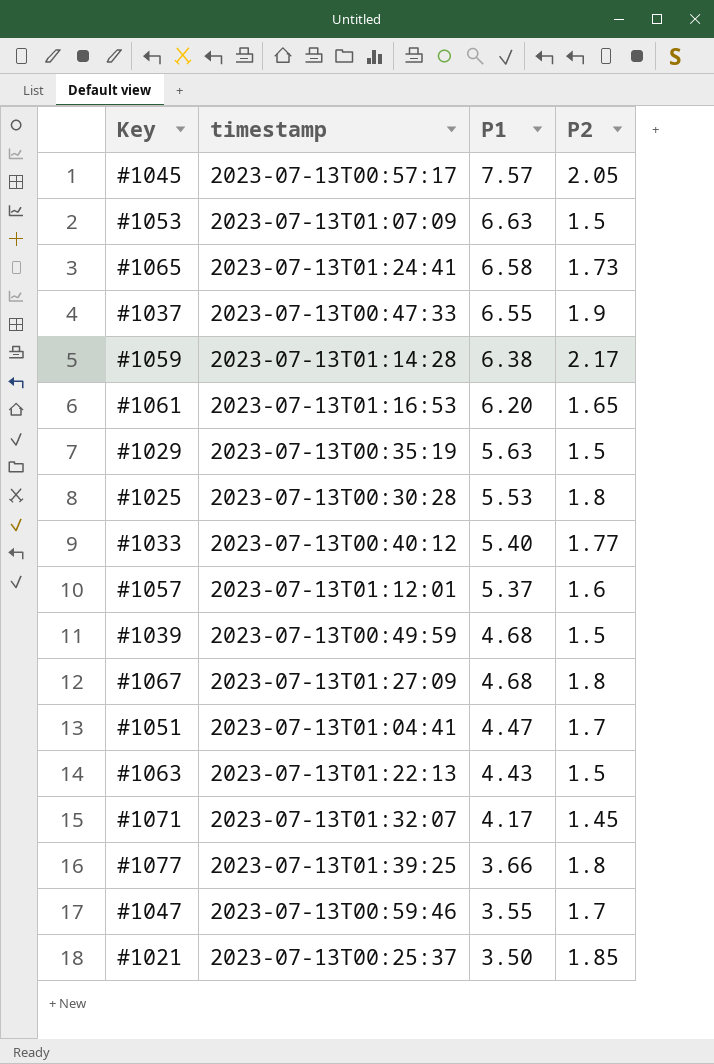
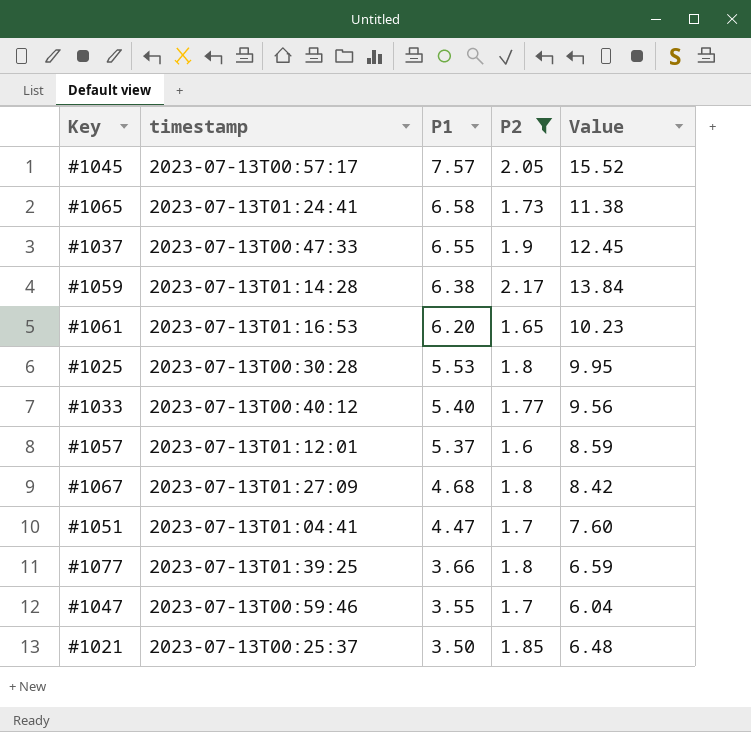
filter: none -> P2 >= 1.6
column Value | formula: none -> [P1] * [P2]

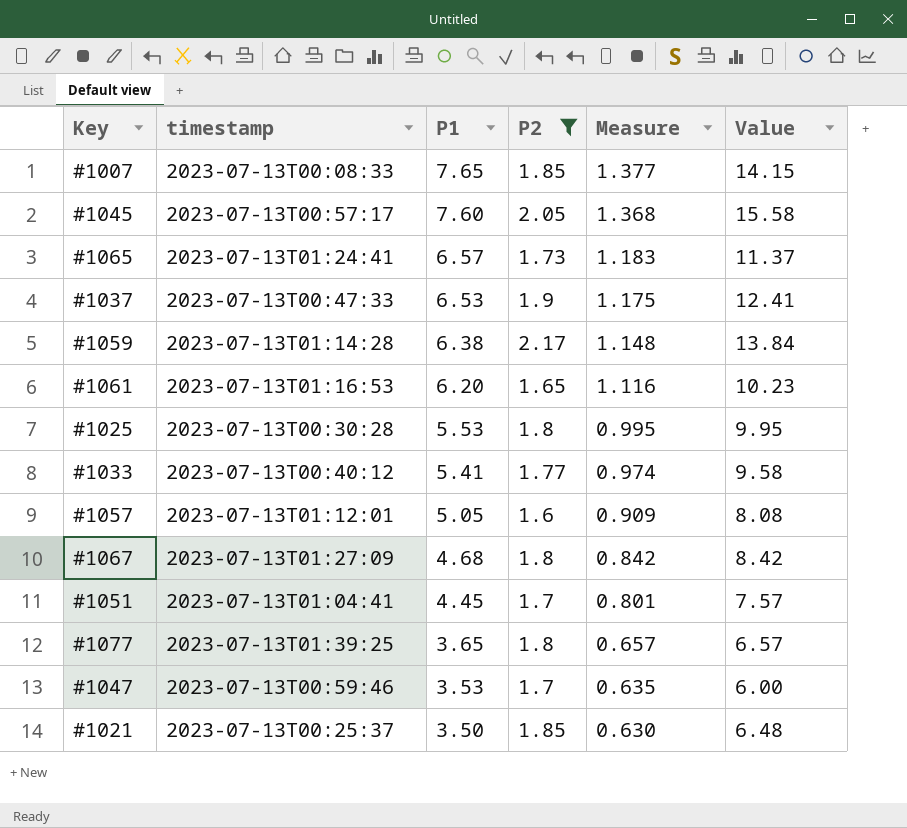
column Measure | formula: none -> [P1] * 0.18
row #1007: none -> 2023-07-13T00:08:33 | 7.65 | 1.85 | 1.377 | 14.15
#1045 | P1: 7.57 -> 7.60
#1045 | Value: 15.52 -> 15.58
#1065 | P1: 6.58 -> 6.57
#1065 | Value: 11.38 -> 11.37
#1037 | P1: 6.55 -> 6.53
#1037 | Value: 12.45 -> 12.41
#1033 | P1: 5.40 -> 5.41
#1033 | Value: 9.56 -> 9.58
#1057 | P1: 5.37 -> 5.05
#1057 | Value: 8.59 -> 8.08
#1051 | P1: 4.47 -> 4.45
#1051 | Value: 7.60 -> 7.57
#1077 | P1: 3.66 -> 3.65
#1077 | Value: 6.59 -> 6.57
#1047 | P1: 3.55 -> 3.53
#1047 | Value: 6.04 -> 6.00

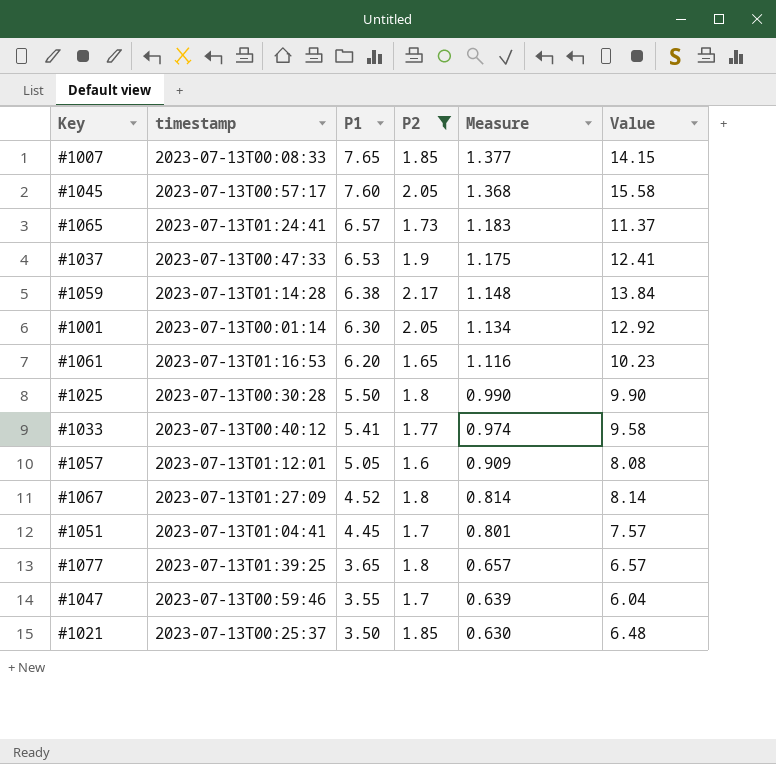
row #1001: none -> 2023-07-13T00:01:14 | 6.30 | 2.05 | 1.134 | 12.92
#1025 | P1: 5.53 -> 5.50
#1025 | Measure: 0.995 -> 0.990
#1025 | Value: 9.95 -> 9.90
#1067 | P1: 4.68 -> 4.52
#1067 | Measure: 0.842 -> 0.814
#1067 | Value: 8.42 -> 8.14
#1047 | P1: 3.53 -> 3.55
#1047 | Measure: 0.635 -> 0.639
#1047 | Value: 6.00 -> 6.04

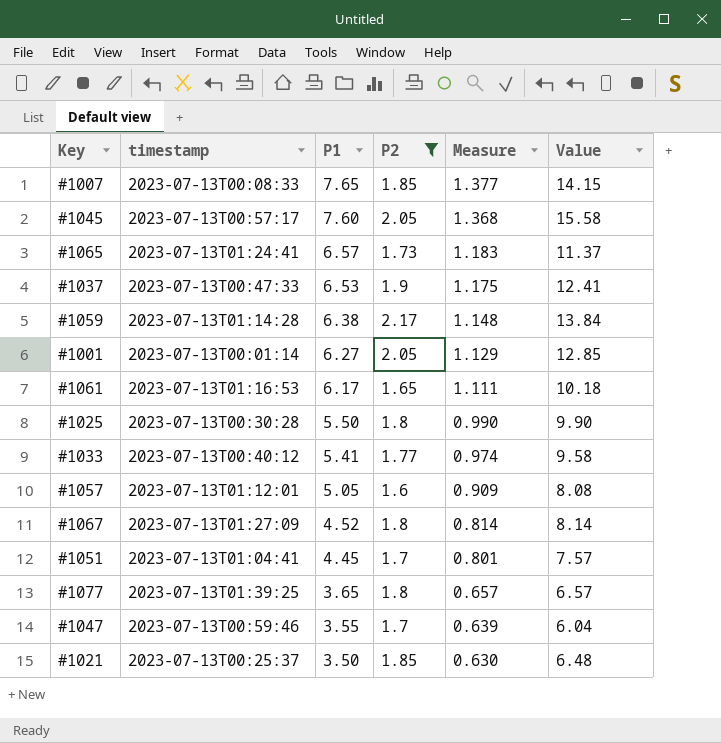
#1001 | P1: 6.30 -> 6.27
#1001 | Measure: 1.134 -> 1.129
#1001 | Value: 12.92 -> 12.85
#1061 | P1: 6.20 -> 6.17
#1061 | Measure: 1.116 -> 1.111
#1061 | Value: 10.23 -> 10.18

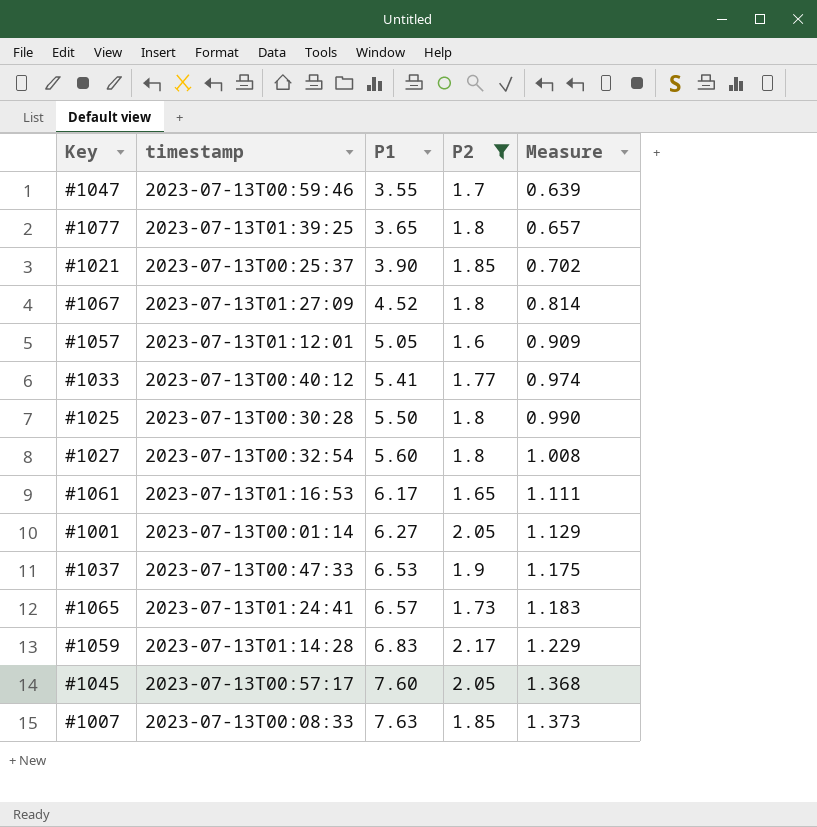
row order: P1 descending -> P1 ascending
column Value | formula: [P1] * [P2] -> none
row #1051: 2023-07-13T01:04:41 | 4.45 | 1.7 | 0.801 | 7.57 -> none
#1021 | P1: 3.50 -> 3.90
#1021 | Measure: 0.630 -> 0.702
row #1027: none -> 2023-07-13T00:32:54 | 5.60 | 1.8 | 1.008
#1059 | P1: 6.38 -> 6.83
#1059 | Measure: 1.148 -> 1.229
#1007 | P1: 7.65 -> 7.63
#1007 | Measure: 1.377 -> 1.373

